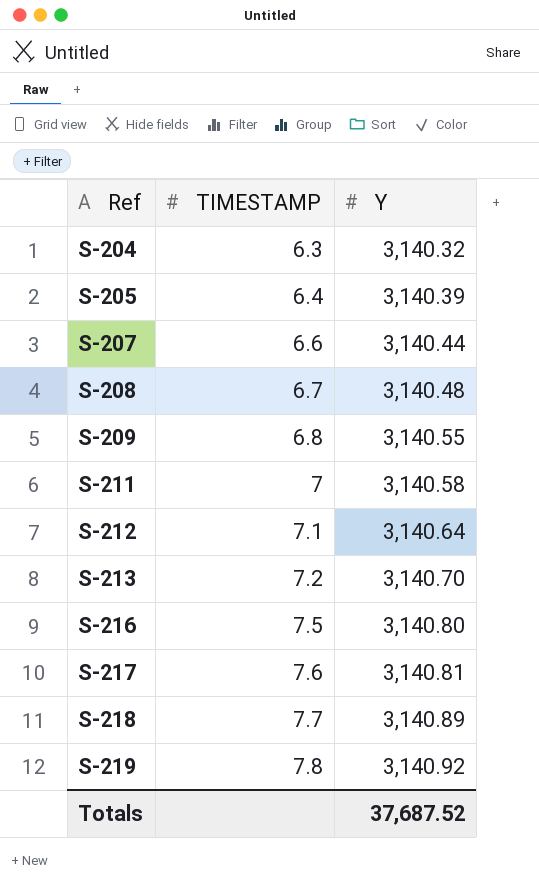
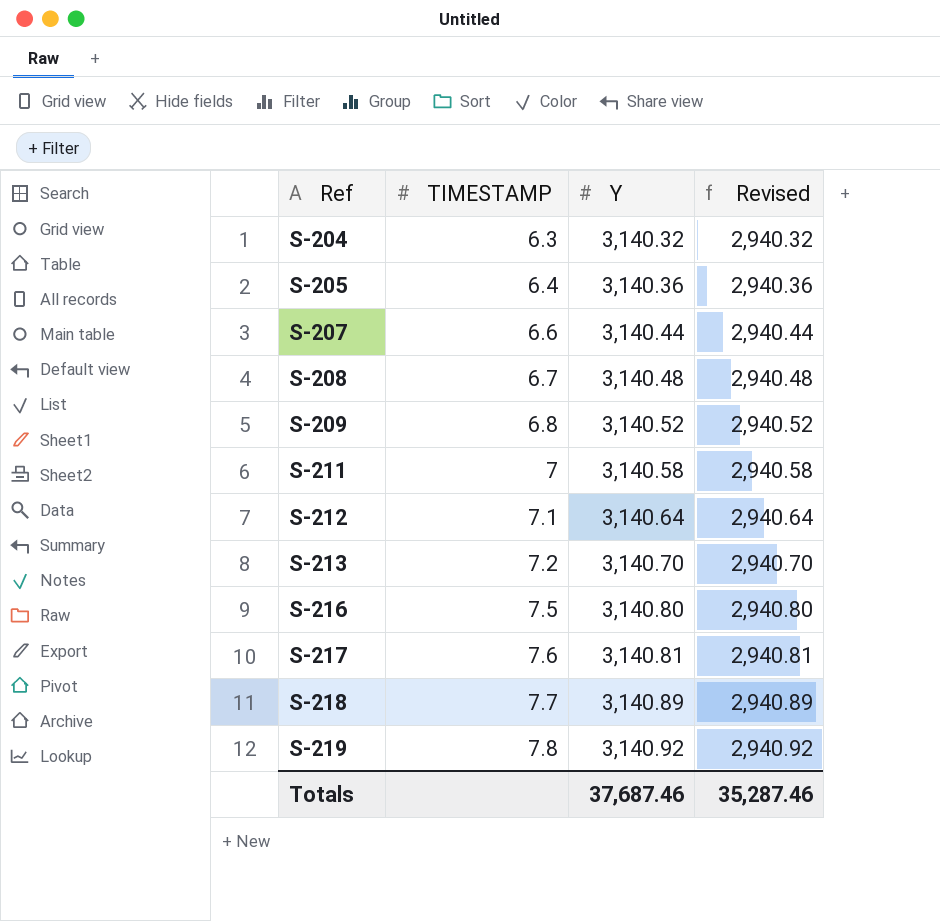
column Revised | formula: none -> [Y] - 200
S-205 | Y: 3,140.39 -> 3,140.36
S-209 | Y: 3,140.55 -> 3,140.52
Totals | Y: 37,687.52 -> 37,687.46

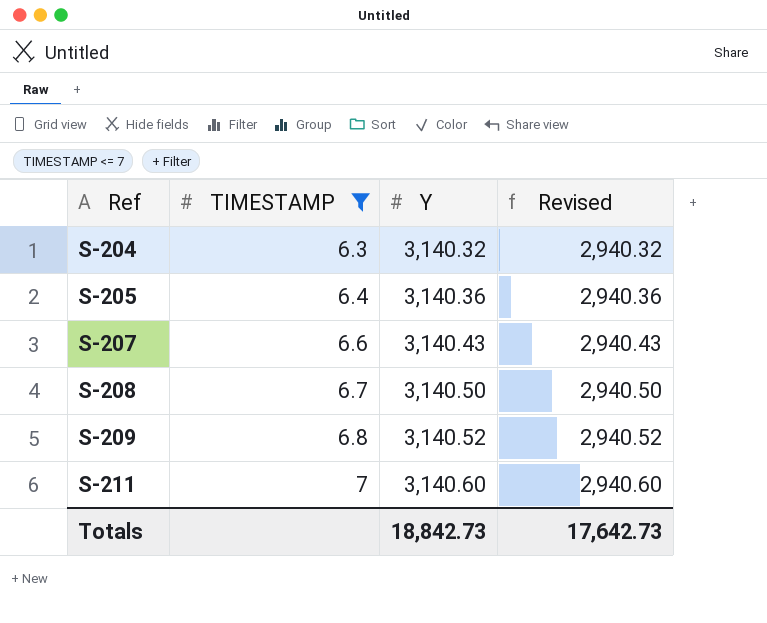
filter: none -> TIMESTAMP <= 7
S-207 | Y: 3,140.44 -> 3,140.43
S-207 | Revised: 2,940.44 -> 2,940.43
S-208 | Y: 3,140.48 -> 3,140.50
S-208 | Revised: 2,940.48 -> 2,940.50
S-211 | Y: 3,140.58 -> 3,140.60
S-211 | Revised: 2,940.58 -> 2,940.60
Totals | Y: 37,687.46 -> 18,842.73
Totals | Revised: 35,287.46 -> 17,642.73

